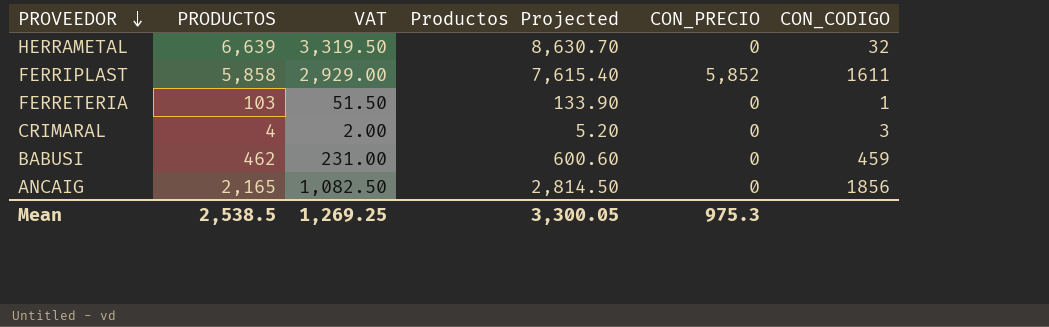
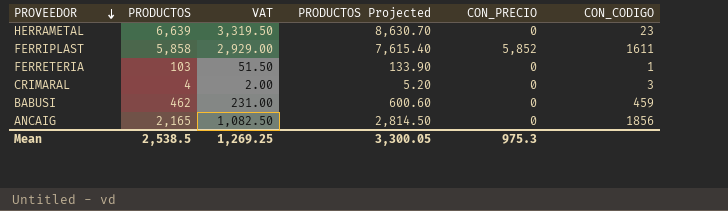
column name: Productos Projected -> PRODUCTOS Projected
HERRAMETAL | CON_CODIGO: 32 -> 23

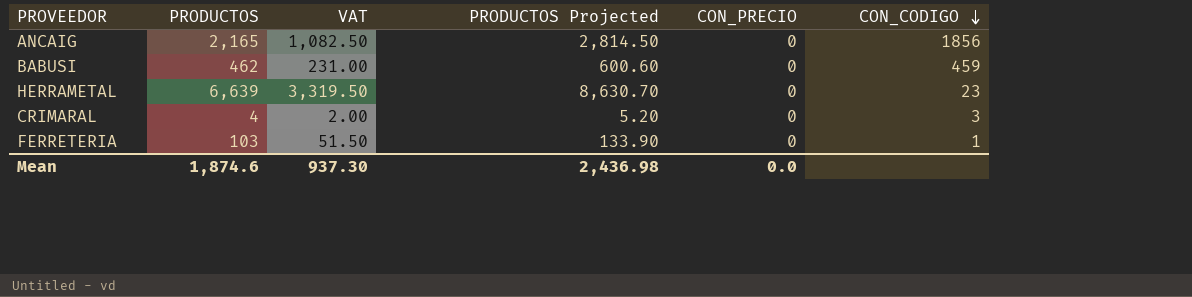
row order: PROVEEDOR descending -> CON_CODIGO descending
row FERRIPLAST: 5,858 | 2,929.00 | 7,615.40 | 5,852 | 1611 -> none
Mean | PRODUCTOS: 2,538.5 -> 1,874.6
Mean | VAT: 1,269.25 -> 937.30
Mean | PRODUCTOS Projected: 3,300.05 -> 2,436.98
Mean | CON_PRECIO: 975.3 -> 0.0

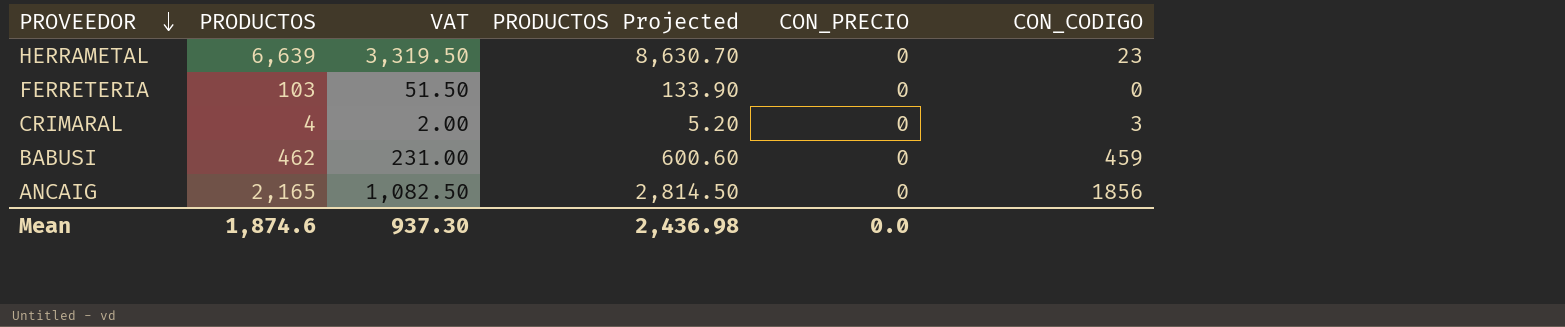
row order: CON_CODIGO descending -> PROVEEDOR descending
FERRETERIA | CON_CODIGO: 1 -> 0

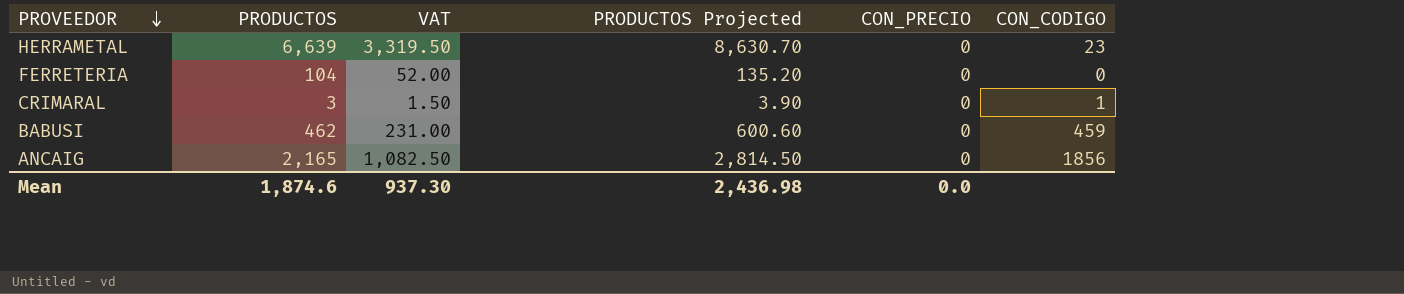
FERRETERIA | PRODUCTOS: 103 -> 104
FERRETERIA | VAT: 51.50 -> 52.00
FERRETERIA | PRODUCTOS Projected: 133.90 -> 135.20
CRIMARAL | PRODUCTOS: 4 -> 3
CRIMARAL | VAT: 2.00 -> 1.50
CRIMARAL | PRODUCTOS Projected: 5.20 -> 3.90
CRIMARAL | CON_CODIGO: 3 -> 1

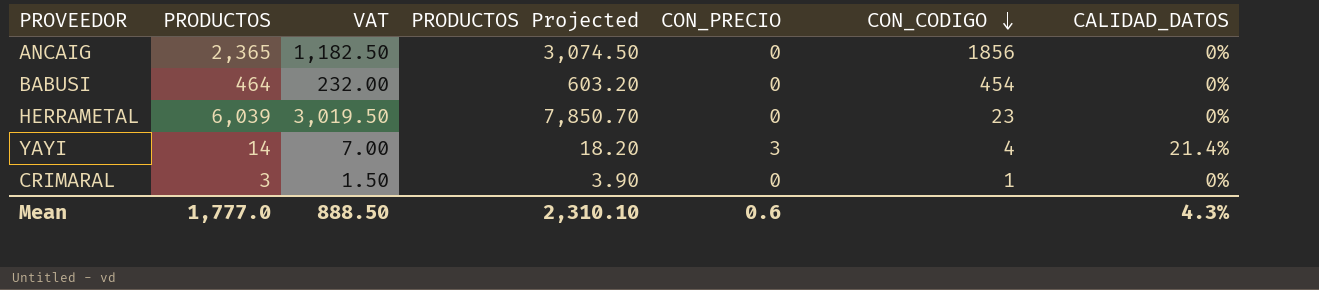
row order: PROVEEDOR descending -> CON_CODIGO descending
column CALIDAD_DATOS | position: none -> 7
row FERRETERIA: 104 | 52.00 | 135.20 | 0 | 0 -> none
ANCAIG | PRODUCTOS: 2,165 -> 2,365
ANCAIG | VAT: 1,082.50 -> 1,182.50
ANCAIG | PRODUCTOS Projected: 2,814.50 -> 3,074.50
BABUSI | PRODUCTOS: 462 -> 464
BABUSI | VAT: 231.00 -> 232.00
BABUSI | PRODUCTOS Projected: 600.60 -> 603.20
BABUSI | CON_CODIGO: 459 -> 454
HERRAMETAL | PRODUCTOS: 6,639 -> 6,039
HERRAMETAL | VAT: 3,319.50 -> 3,019.50
HERRAMETAL | PRODUCTOS Projected: 8,630.70 -> 7,850.70
row YAYI: none -> 14 | 7.00 | 18.20 | 3 | 4 | 21.4%
Mean | PRODUCTOS: 1,874.6 -> 1,777.0
Mean | VAT: 937.30 -> 888.50
Mean | PRODUCTOS Projected: 2,436.98 -> 2,310.10
Mean | CON_PRECIO: 0.0 -> 0.6

